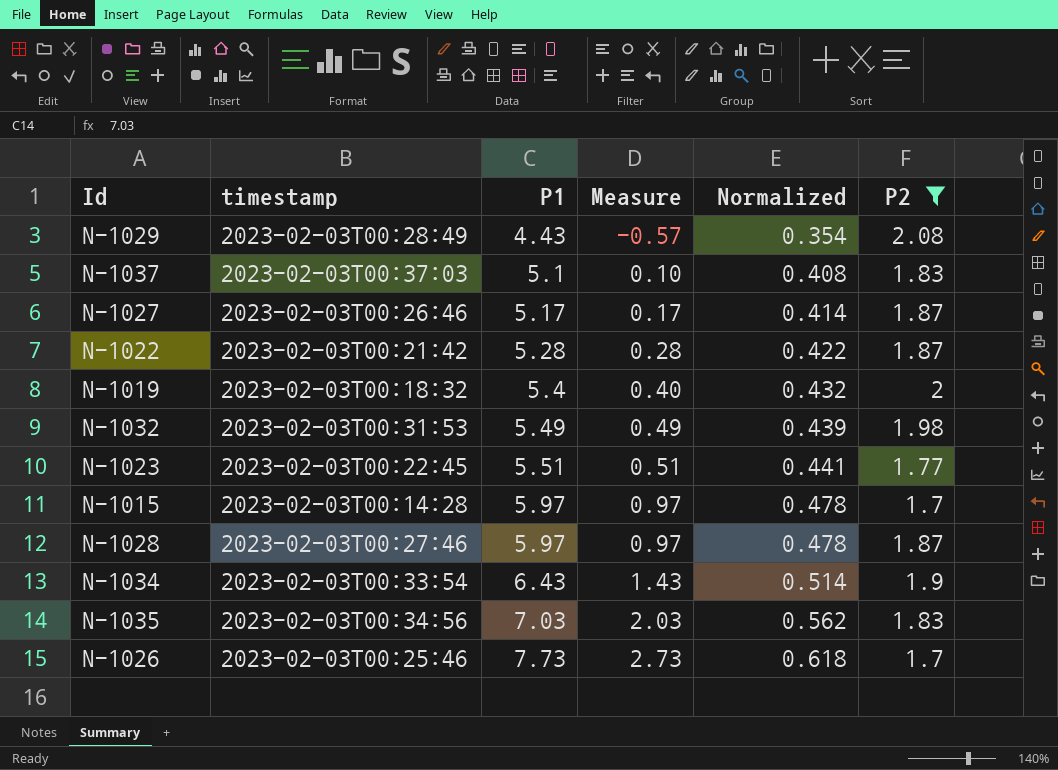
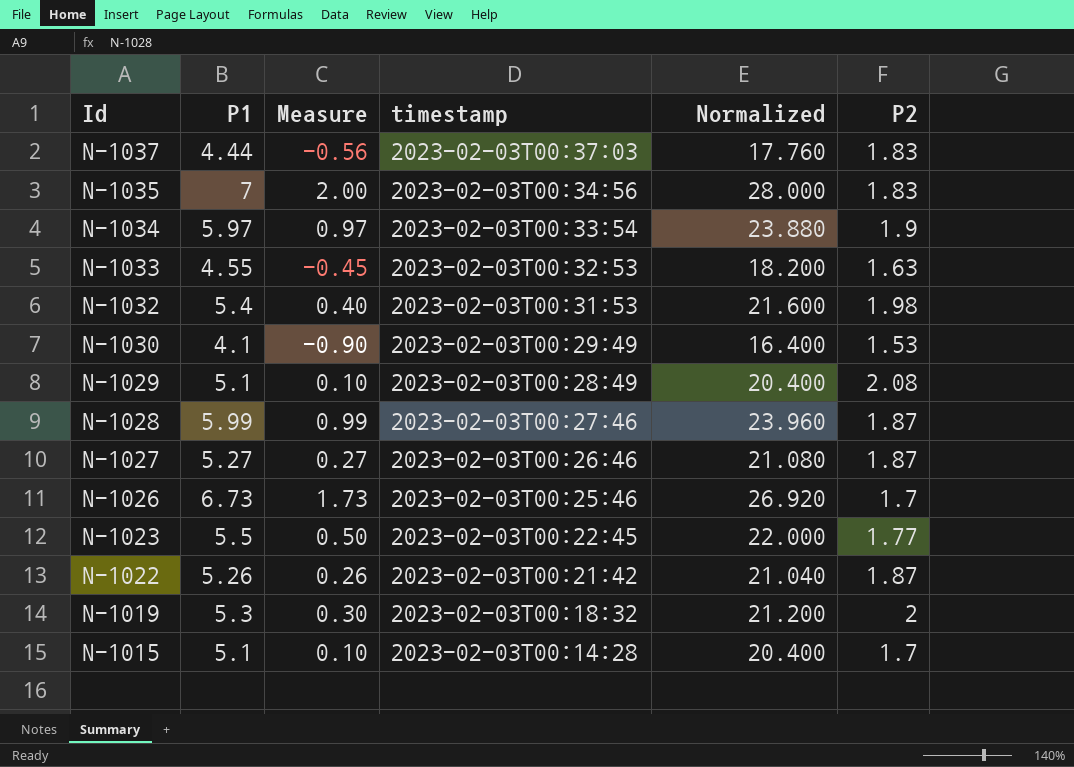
filter: P2 >= 1.7 -> none
row order: P1 ascending -> Id descending
column timestamp | position: 2 -> 4
column Normalized | formula: [P1] * 0.08 -> [P1] * 4
N-1037 | P1: 5.1 -> 4.44
N-1037 | Measure: 0.10 -> -0.56
N-1035 | P1: 7.03 -> 7
N-1035 | Measure: 2.03 -> 2.00
N-1034 | P1: 6.43 -> 5.97
N-1034 | Measure: 1.43 -> 0.97
N-1032 | P1: 5.49 -> 5.4
N-1032 | Measure: 0.49 -> 0.40
N-1029 | P1: 4.43 -> 5.1
N-1029 | Measure: -0.57 -> 0.10
N-1028 | P1: 5.97 -> 5.99
N-1028 | Measure: 0.97 -> 0.99
N-1027 | P1: 5.17 -> 5.27
N-1027 | Measure: 0.17 -> 0.27
N-1026 | P1: 7.73 -> 6.73
N-1026 | Measure: 2.73 -> 1.73
N-1023 | P1: 5.51 -> 5.5
N-1023 | Measure: 0.51 -> 0.50
N-1022 | P1: 5.28 -> 5.26
N-1022 | Measure: 0.28 -> 0.26
N-1019 | P1: 5.4 -> 5.3
N-1019 | Measure: 0.40 -> 0.30
N-1015 | P1: 5.97 -> 5.1
N-1015 | Measure: 0.97 -> 0.10

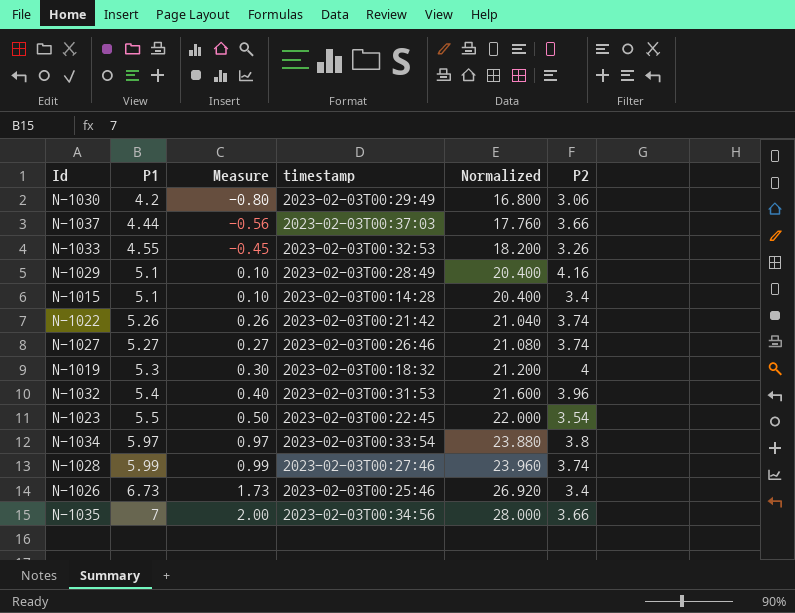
row order: Id descending -> P1 ascending
N-1030 | P1: 4.1 -> 4.2
N-1030 | Measure: -0.90 -> -0.80
N-1030 | Normalized: 16.400 -> 16.800
N-1030 | P2: 1.53 -> 3.06
N-1037 | P2: 1.83 -> 3.66
N-1033 | P2: 1.63 -> 3.26
N-1029 | P2: 2.08 -> 4.16
N-1015 | P2: 1.7 -> 3.4
N-1022 | P2: 1.87 -> 3.74
N-1027 | P2: 1.87 -> 3.74
N-1019 | P2: 2 -> 4
N-1032 | P2: 1.98 -> 3.96
N-1023 | P2: 1.77 -> 3.54
N-1034 | P2: 1.9 -> 3.8
N-1028 | P2: 1.87 -> 3.74
N-1026 | P2: 1.7 -> 3.4
N-1035 | P2: 1.83 -> 3.66

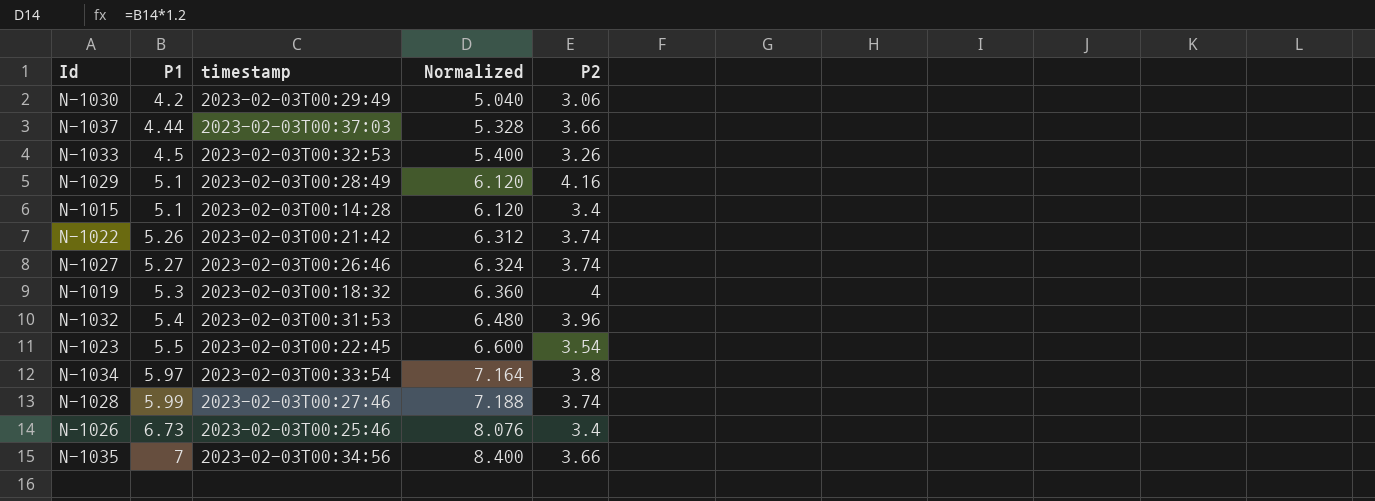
column Measure | formula: [P1] - 5 -> none
column Normalized | formula: [P1] * 4 -> [P1] * 1.2
N-1033 | P1: 4.55 -> 4.5

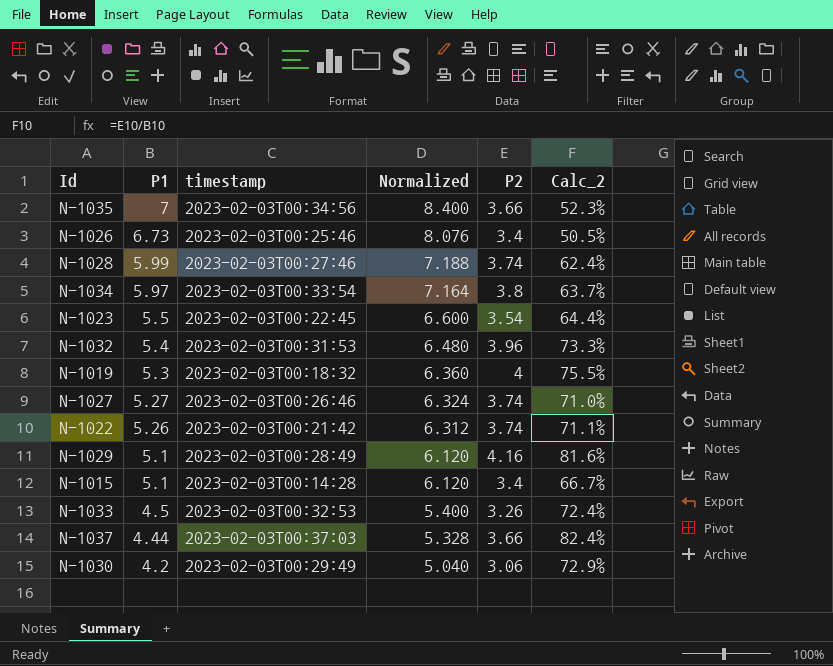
row order: P1 ascending -> P1 descending
column Calc_2 | formula: none -> [P2] / [P1]

